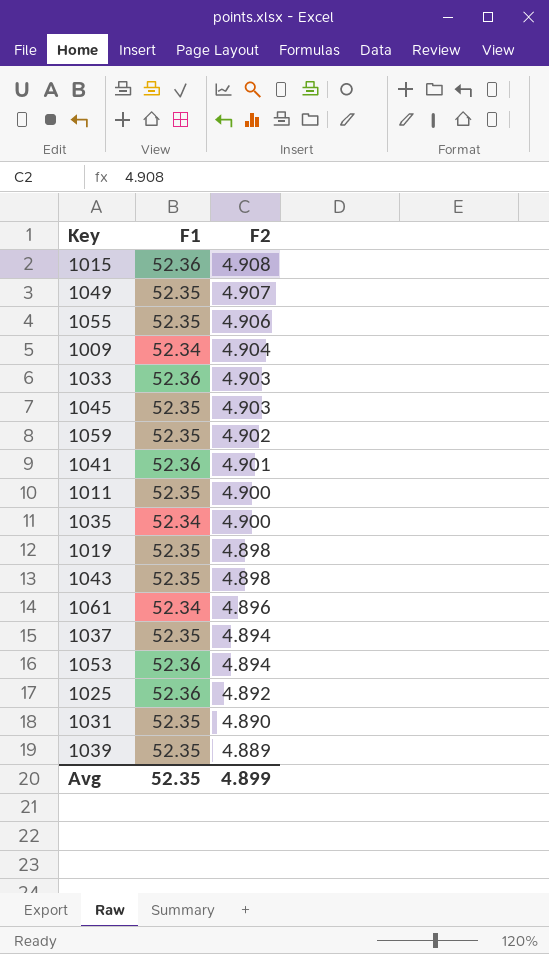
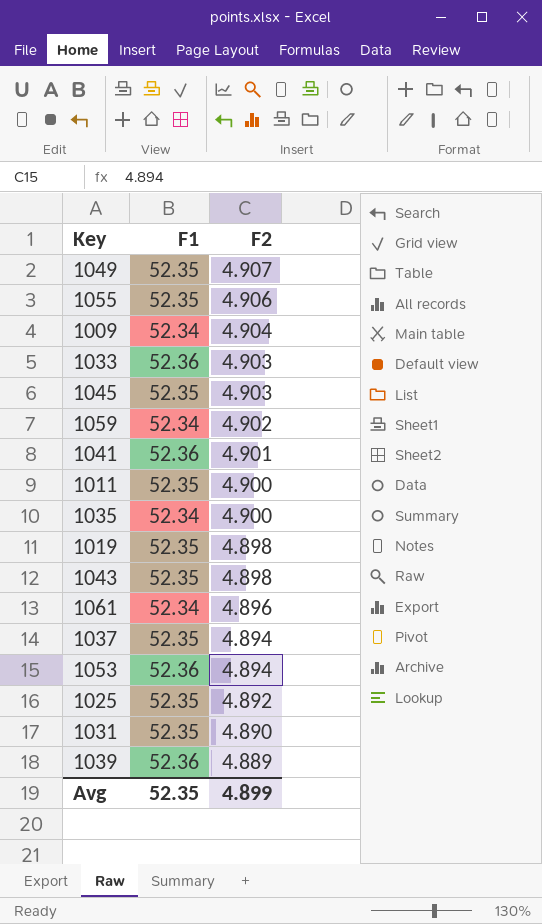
row 1015: 52.36 | 4.908 -> none
1059 | F1: 52.35 -> 52.34
1025 | F1: 52.36 -> 52.35
1039 | F1: 52.35 -> 52.36

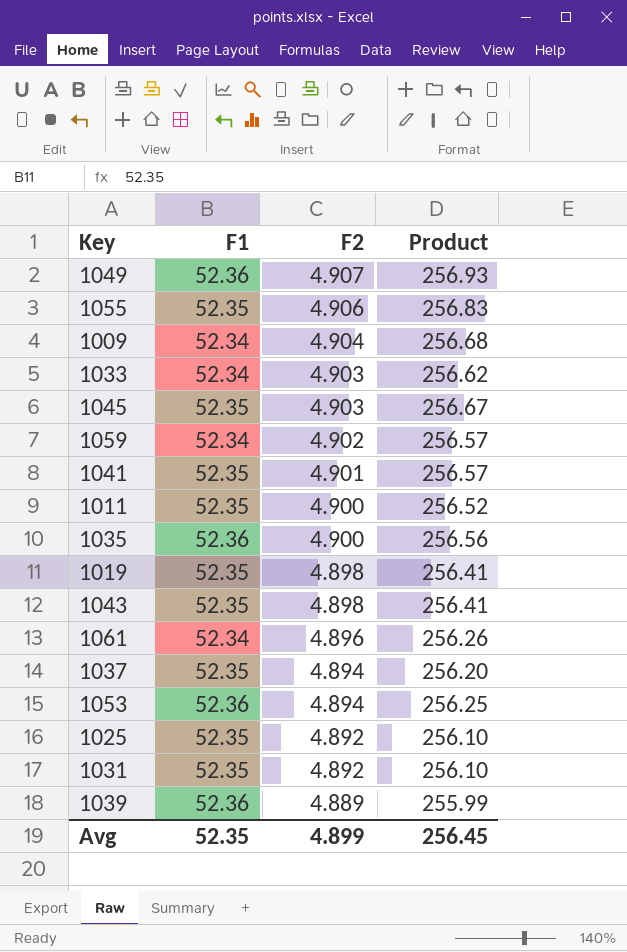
column Product | formula: none -> [F1] * [F2]
1049 | F1: 52.35 -> 52.36
1033 | F1: 52.36 -> 52.34
1041 | F1: 52.36 -> 52.35
1035 | F1: 52.34 -> 52.36
1031 | F2: 4.890 -> 4.892

